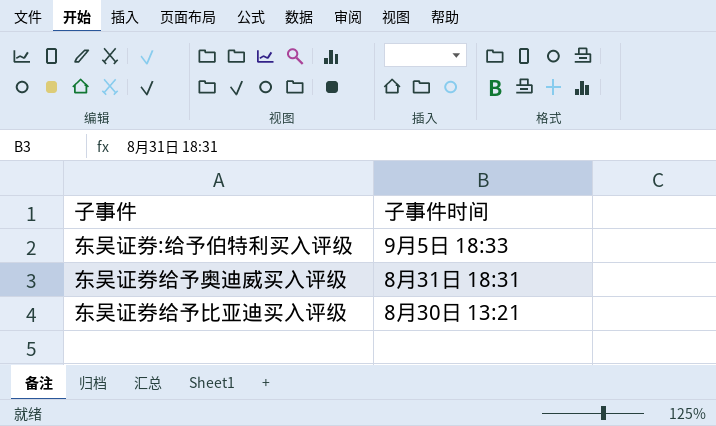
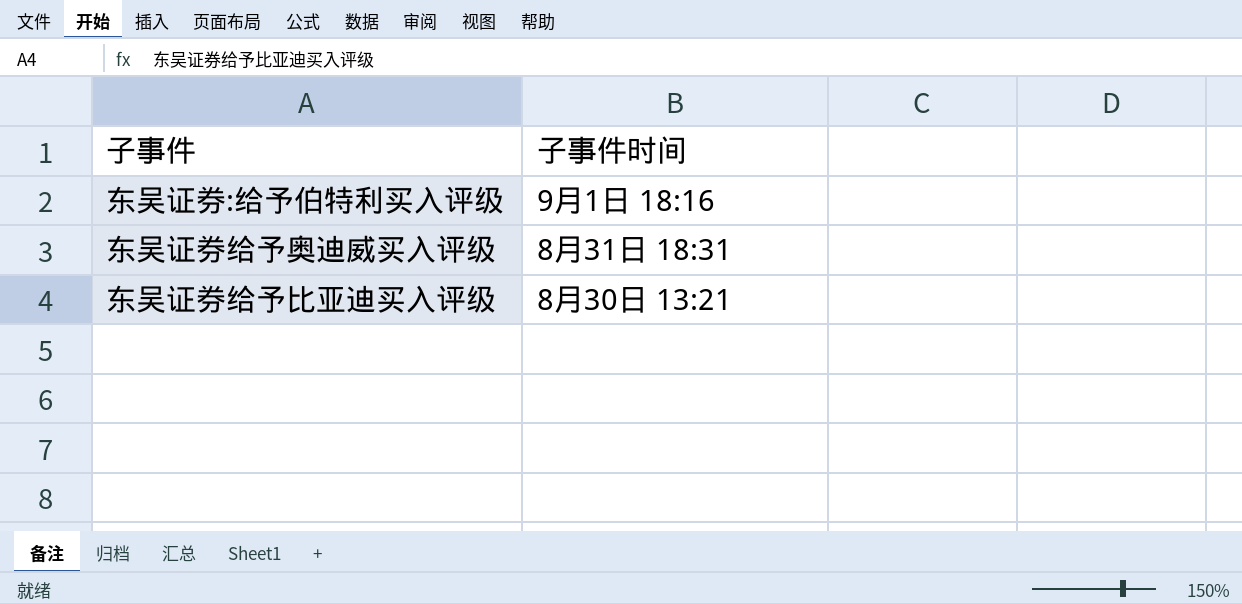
东吴证券:给予伯特利买入评级 | 子事件时间: 9月5日 18:33 -> 9月1日 18:16

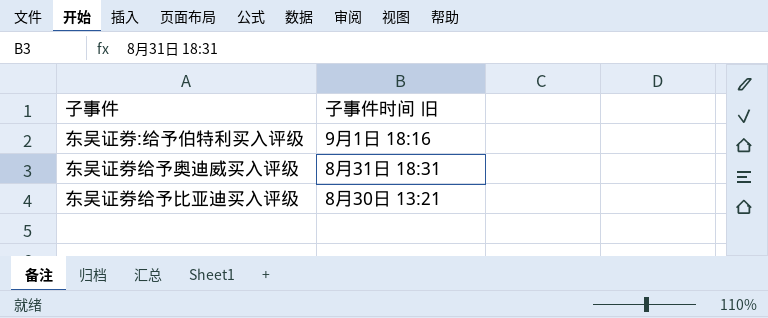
column name: 子事件时间 -> 子事件时间 旧

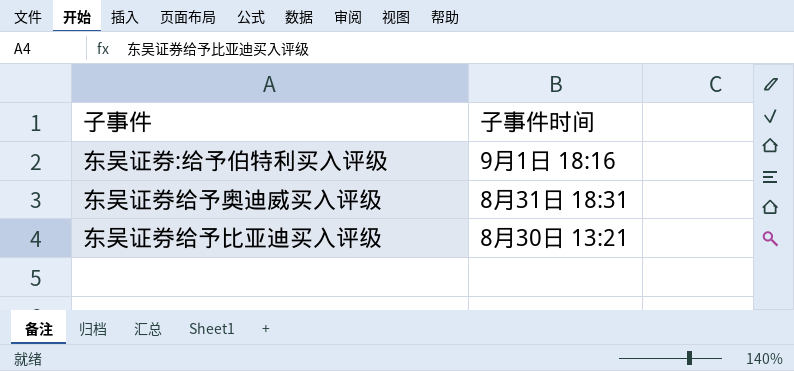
column name: 子事件时间 旧 -> 子事件时间

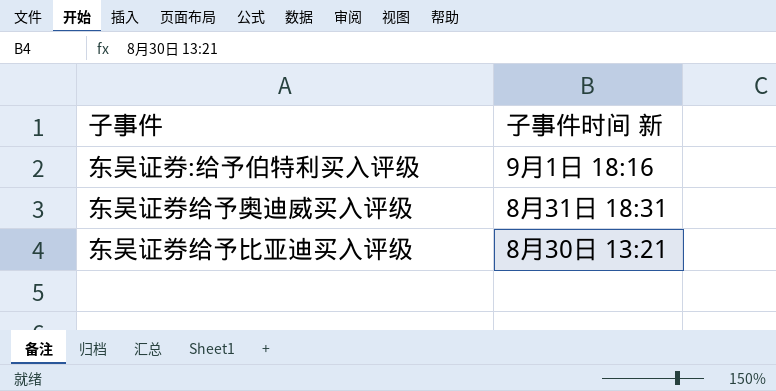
column name: 子事件时间 -> 子事件时间 新

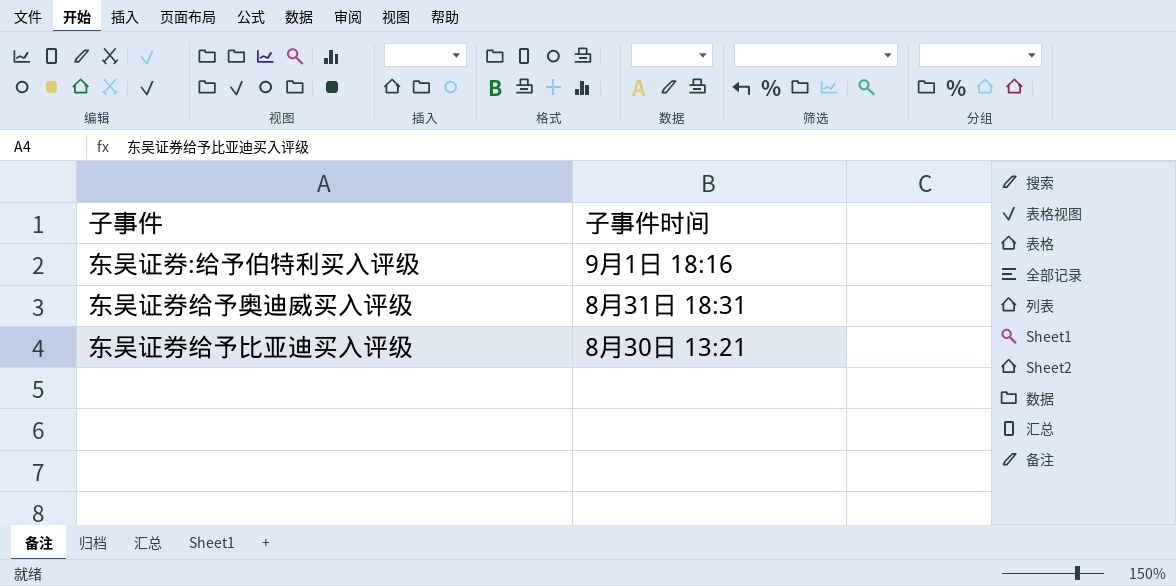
column name: 子事件时间 新 -> 子事件时间

